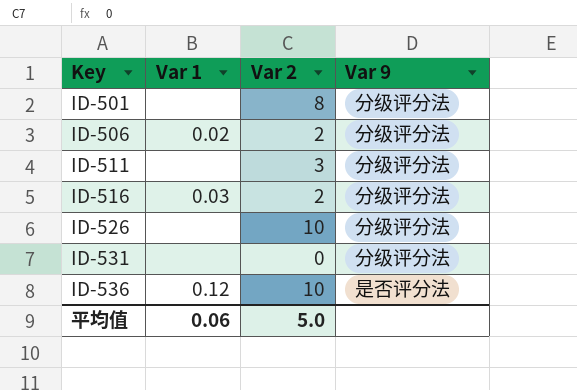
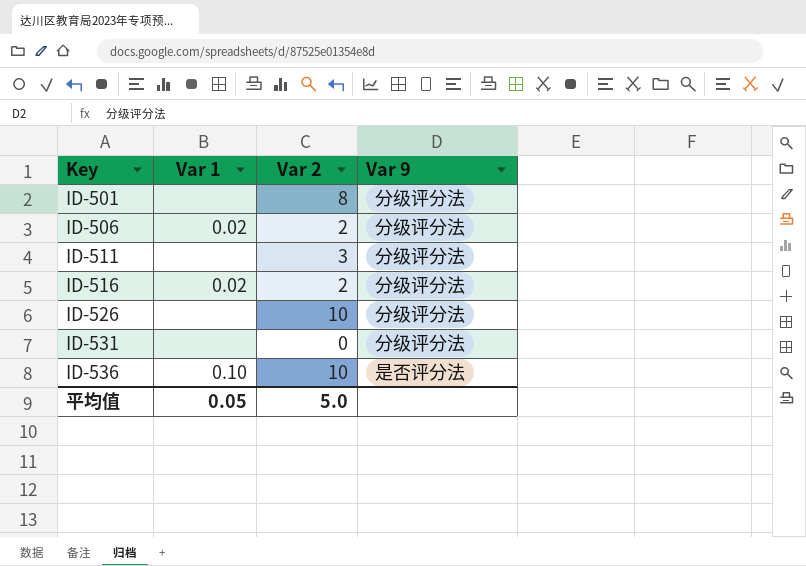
ID-516 | Var 1: 0.03 -> 0.02
ID-536 | Var 1: 0.12 -> 0.10
平均值 | Var 1: 0.06 -> 0.05

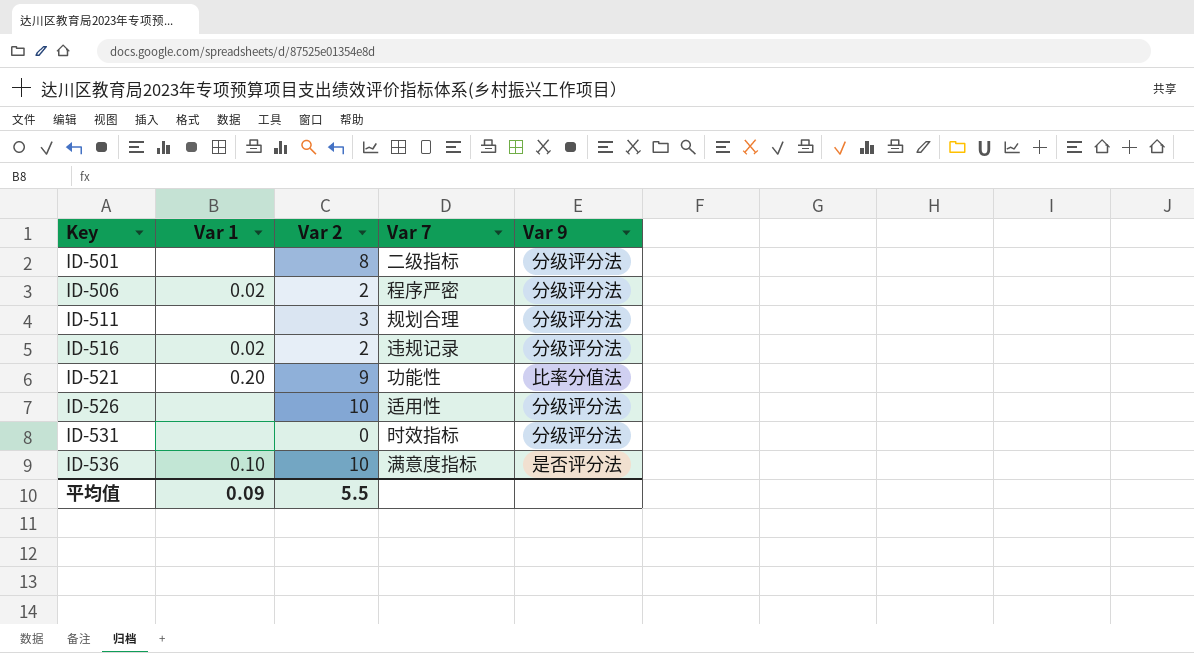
column Var 7 | position: none -> 4
row ID-521: none -> 0.20 | 9 | 功能性 | 比率分值法
平均值 | Var 1: 0.05 -> 0.09
平均值 | Var 2: 5.0 -> 5.5

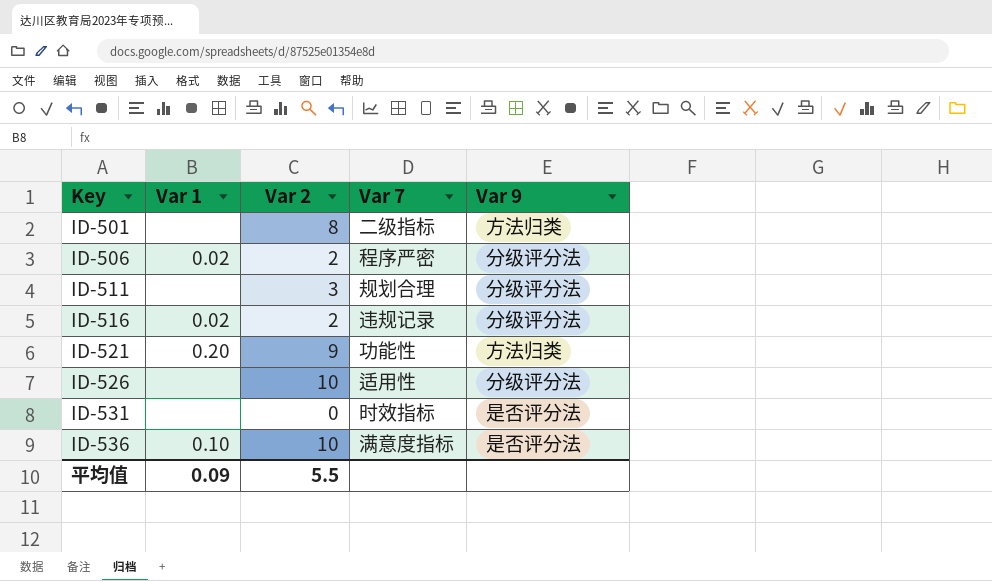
ID-501 | Var 9: 分级评分法 -> 方法归类
ID-521 | Var 9: 比率分值法 -> 方法归类
ID-531 | Var 9: 分级评分法 -> 是否评分法

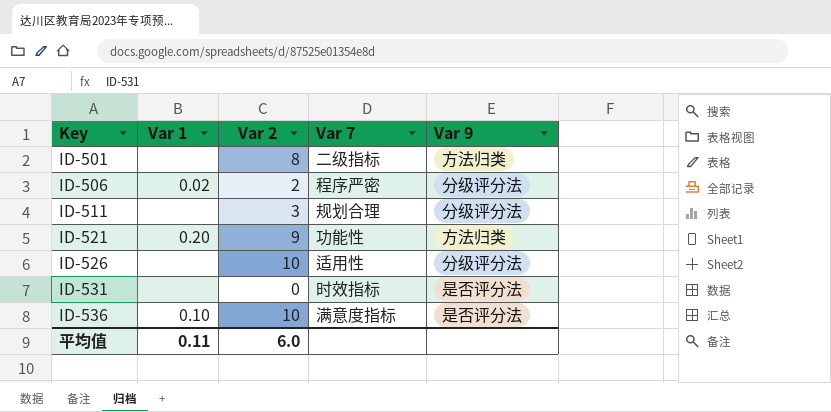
row ID-516: 0.02 | 2 | 违规记录 | 分级评分法 -> none
平均值 | Var 1: 0.09 -> 0.11
平均值 | Var 2: 5.5 -> 6.0

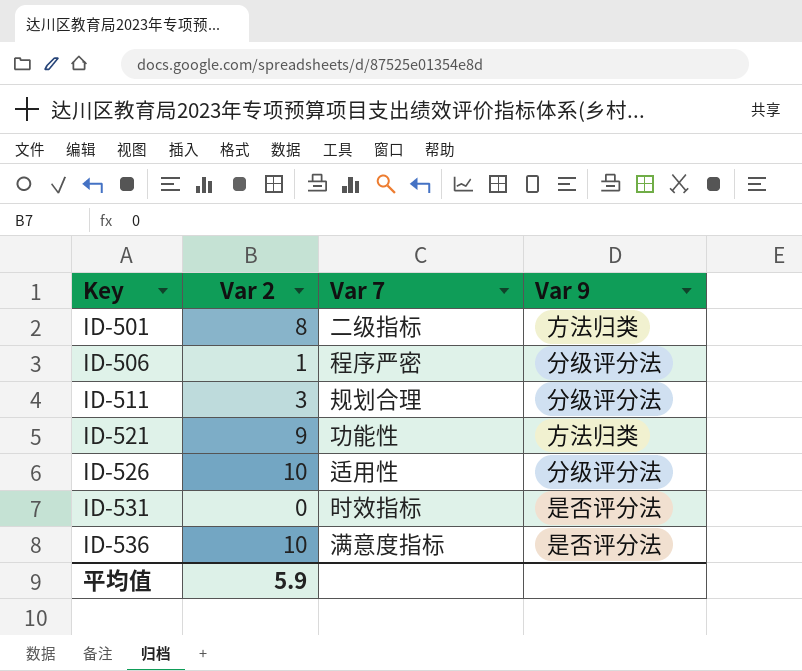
column Var 1 | position: 2 -> none
ID-506 | Var 2: 2 -> 1
平均值 | Var 2: 6.0 -> 5.9

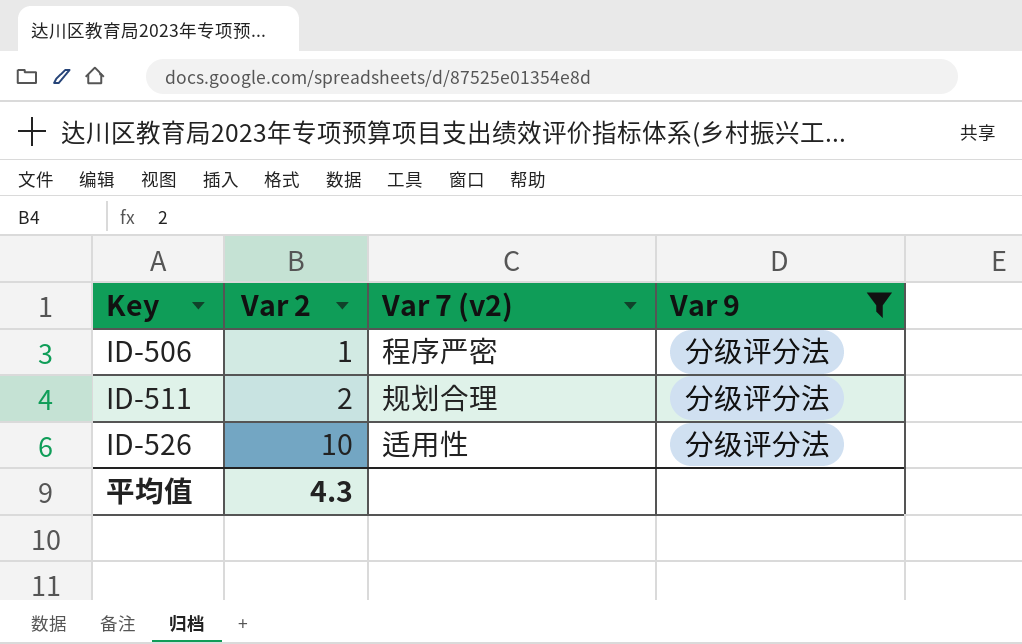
filter: none -> Var 9 = 分级评分法
column name: Var 7 -> Var 7 (v2)
ID-511 | Var 2: 3 -> 2
平均值 | Var 2: 5.9 -> 4.3

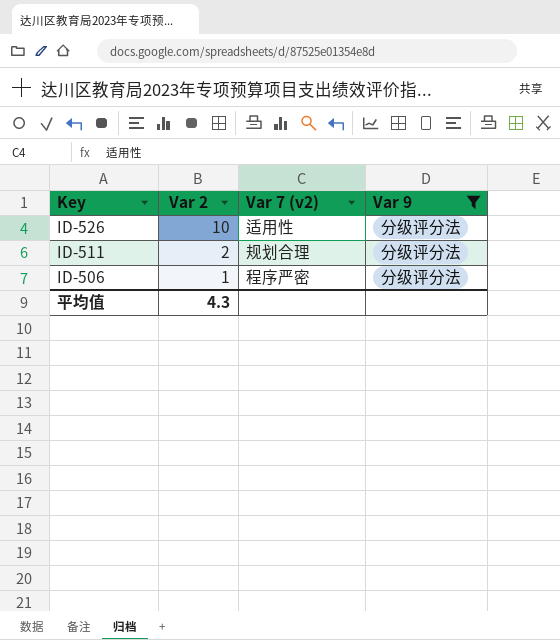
row order: Key ascending -> Key descending

